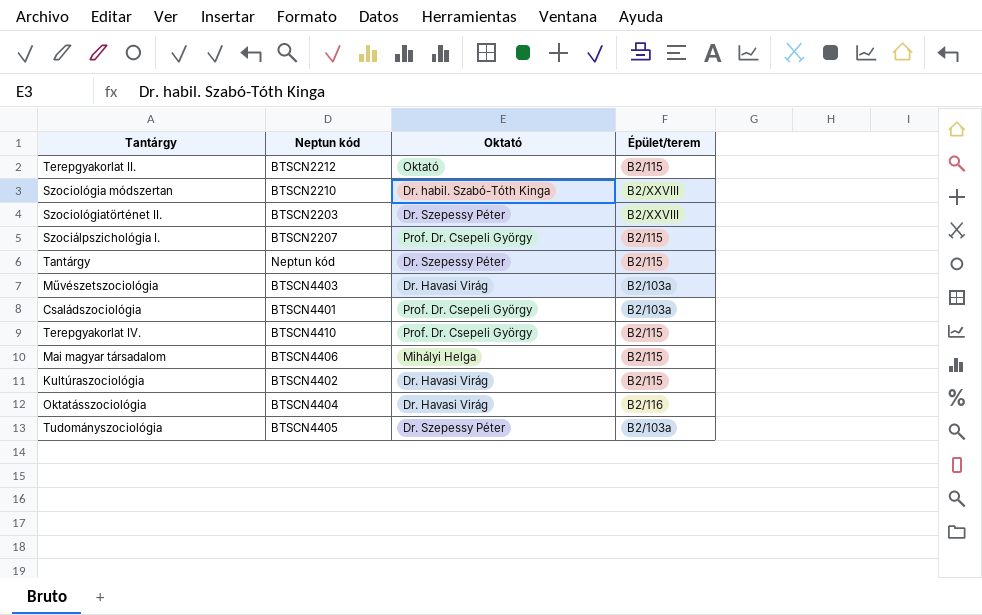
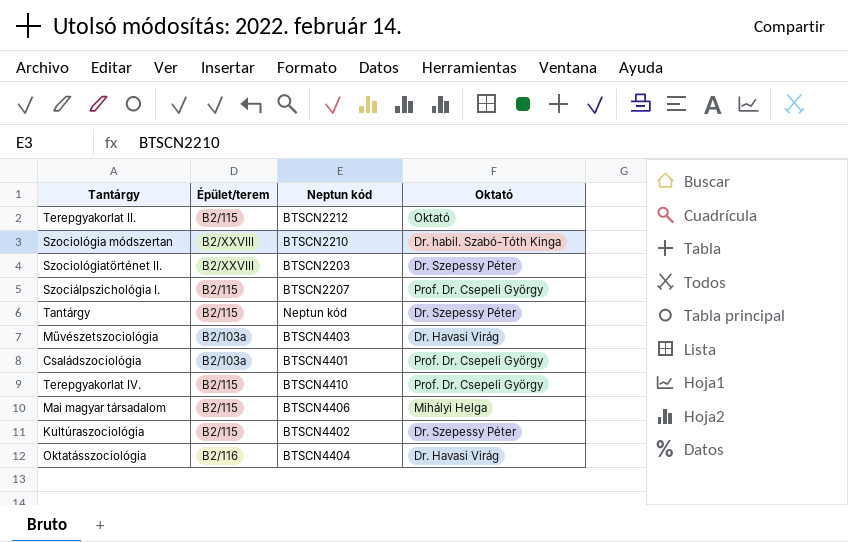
column Épület/terem | position: 4 -> 2
row Tudományszociológia: BTSCN4405 | Dr. Szepessy Péter | B2/103a -> none
Kultúraszociológia | Oktató: Dr. Havasi Virág -> Dr. Szepessy Péter

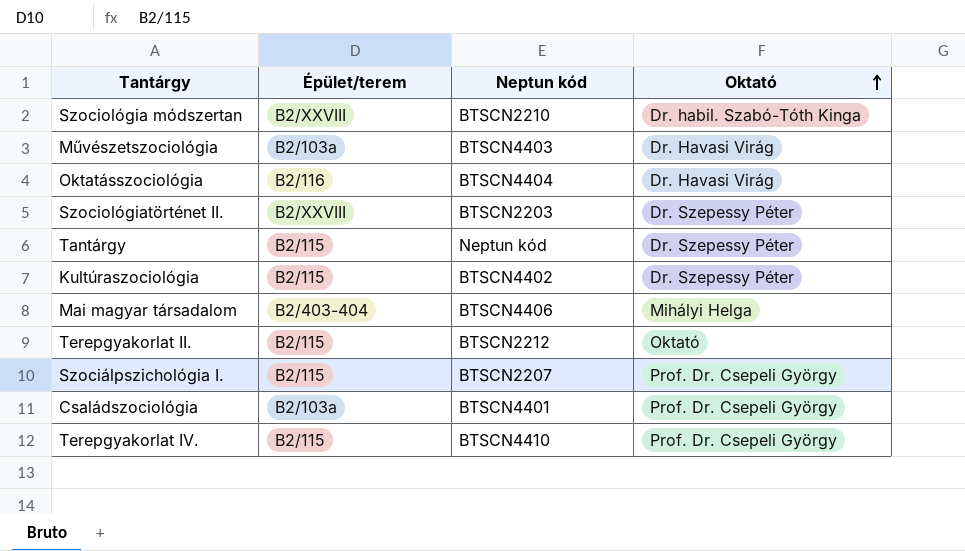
row order: none -> Oktató ascending
Mai magyar társadalom | Épület/terem: B2/115 -> B2/403-404

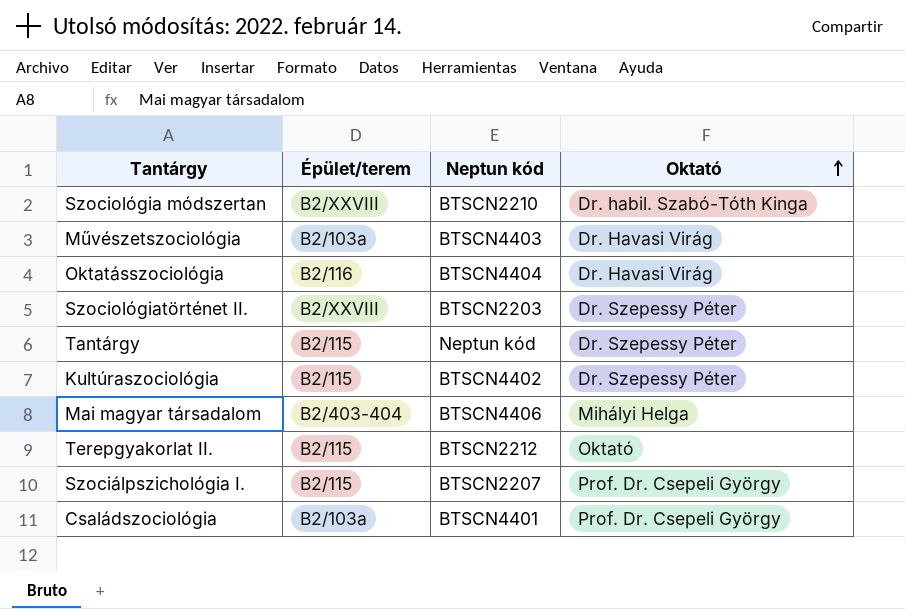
row Terepgyakorlat IV.: B2/115 | BTSCN4410 | Prof. Dr. Csepeli György -> none

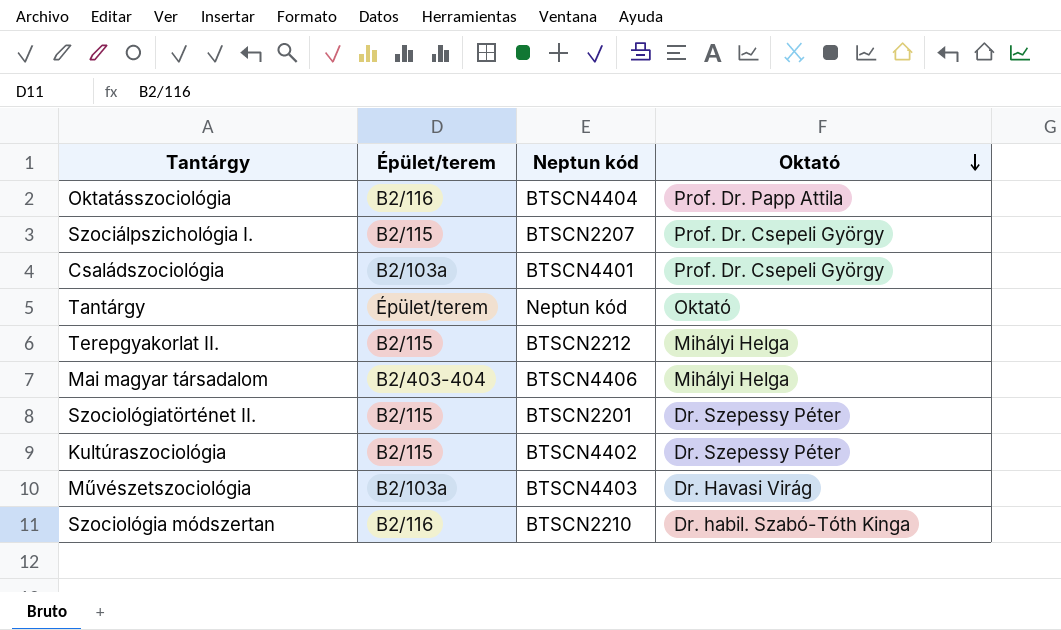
row order: Oktató ascending -> Oktató descending
Oktatásszociológia | Oktató: Dr. Havasi Virág -> Prof. Dr. Papp Attila
Tantárgy | Épület/terem: B2/115 -> Épület/terem
Tantárgy | Oktató: Dr. Szepessy Péter -> Oktató
Terepgyakorlat II. | Oktató: Oktató -> Mihályi Helga
Szociológiatörténet II. | Épület/terem: B2/XXVIII -> B2/115
Szociológiatörténet II. | Neptun kód: BTSCN2203 -> BTSCN2201
Szociológia módszertan | Épület/terem: B2/XXVIII -> B2/116

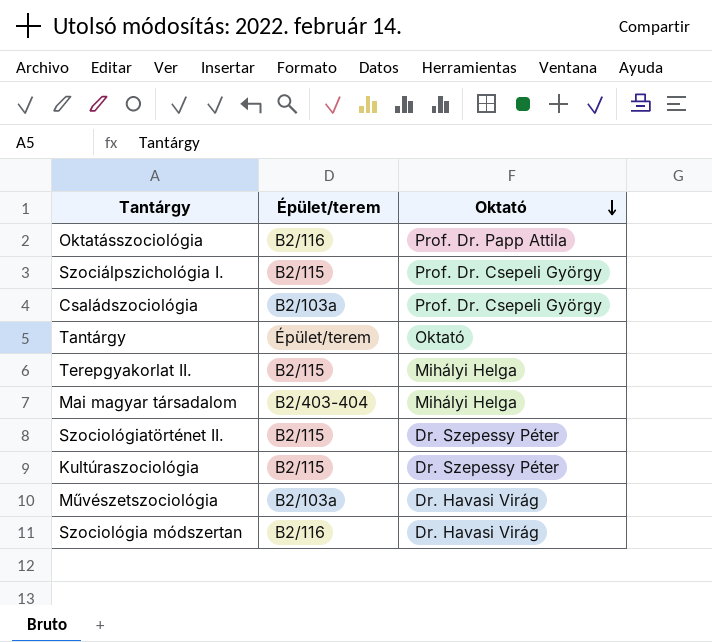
column Neptun kód | position: 3 -> none
Szociológia módszertan | Oktató: Dr. habil. Szabó-Tóth Kinga -> Dr. Havasi Virág

